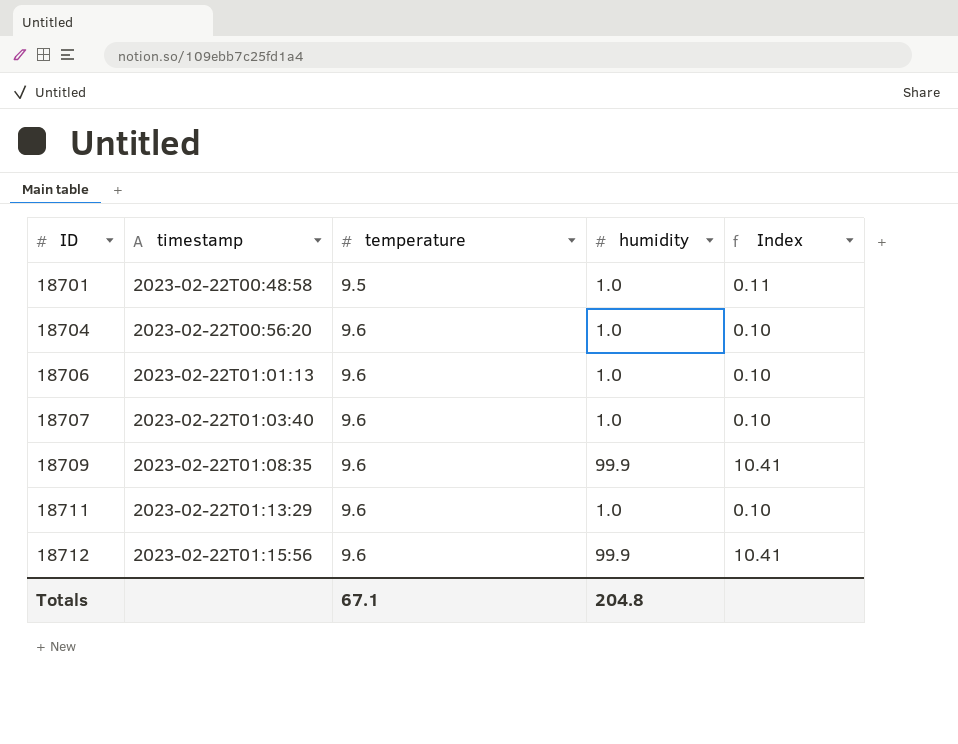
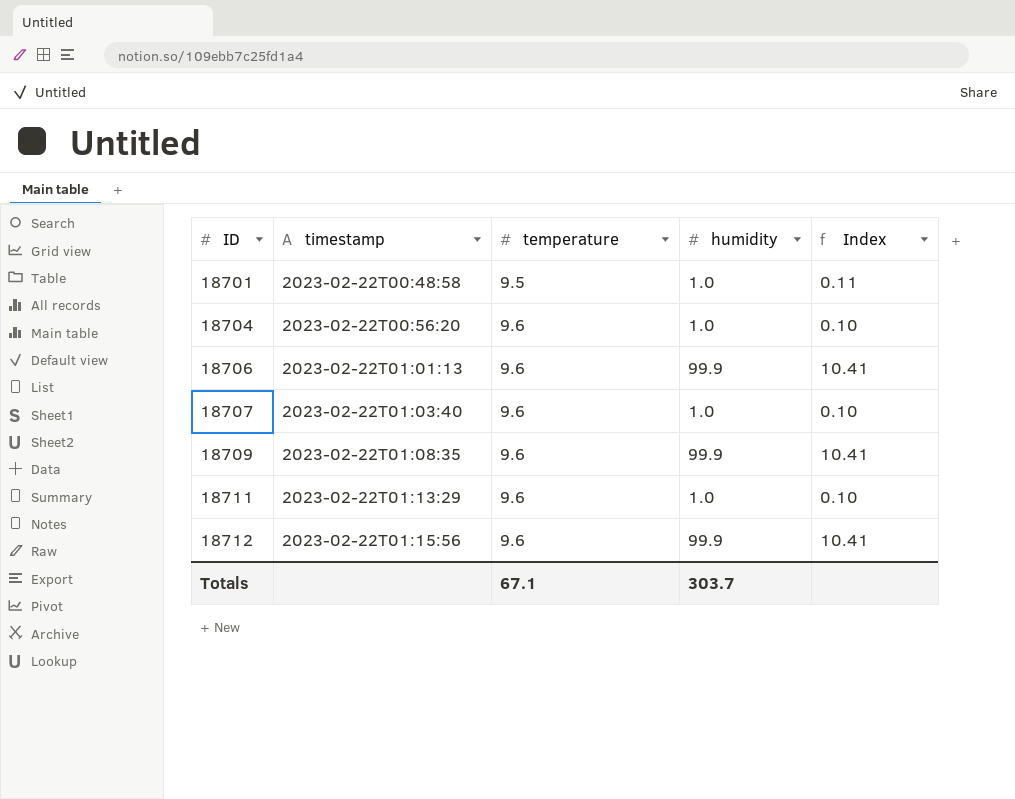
18706 | humidity: 1.0 -> 99.9
18706 | Index: 0.10 -> 10.41
Totals | humidity: 204.8 -> 303.7

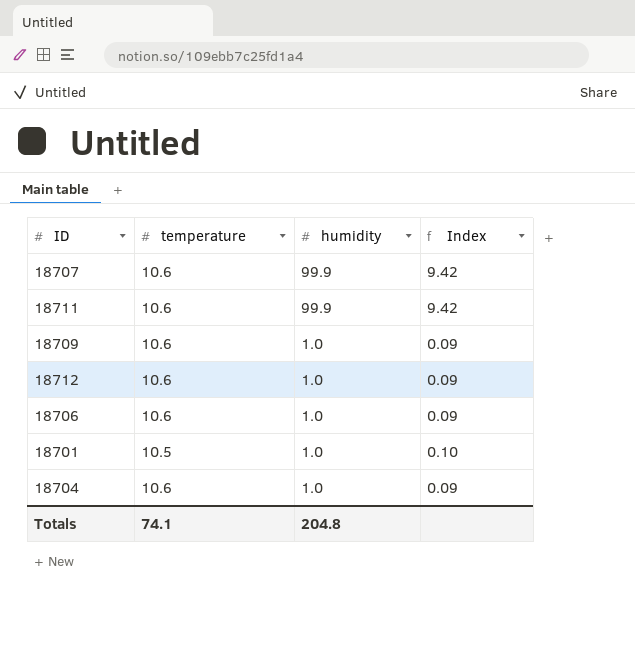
row order: ID ascending -> humidity descending
column timestamp | position: 2 -> none
18707 | temperature: 9.6 -> 10.6
18707 | humidity: 1.0 -> 99.9
18707 | Index: 0.10 -> 9.42
18711 | temperature: 9.6 -> 10.6
18711 | humidity: 1.0 -> 99.9
18711 | Index: 0.10 -> 9.42
18709 | temperature: 9.6 -> 10.6
18709 | humidity: 99.9 -> 1.0
18709 | Index: 10.41 -> 0.09
18712 | temperature: 9.6 -> 10.6
18712 | humidity: 99.9 -> 1.0
18712 | Index: 10.41 -> 0.09
18706 | temperature: 9.6 -> 10.6
18706 | humidity: 99.9 -> 1.0
18706 | Index: 10.41 -> 0.09
18701 | temperature: 9.5 -> 10.5
18701 | Index: 0.11 -> 0.10
18704 | temperature: 9.6 -> 10.6
18704 | Index: 0.10 -> 0.09
Totals | temperature: 67.1 -> 74.1
Totals | humidity: 303.7 -> 204.8

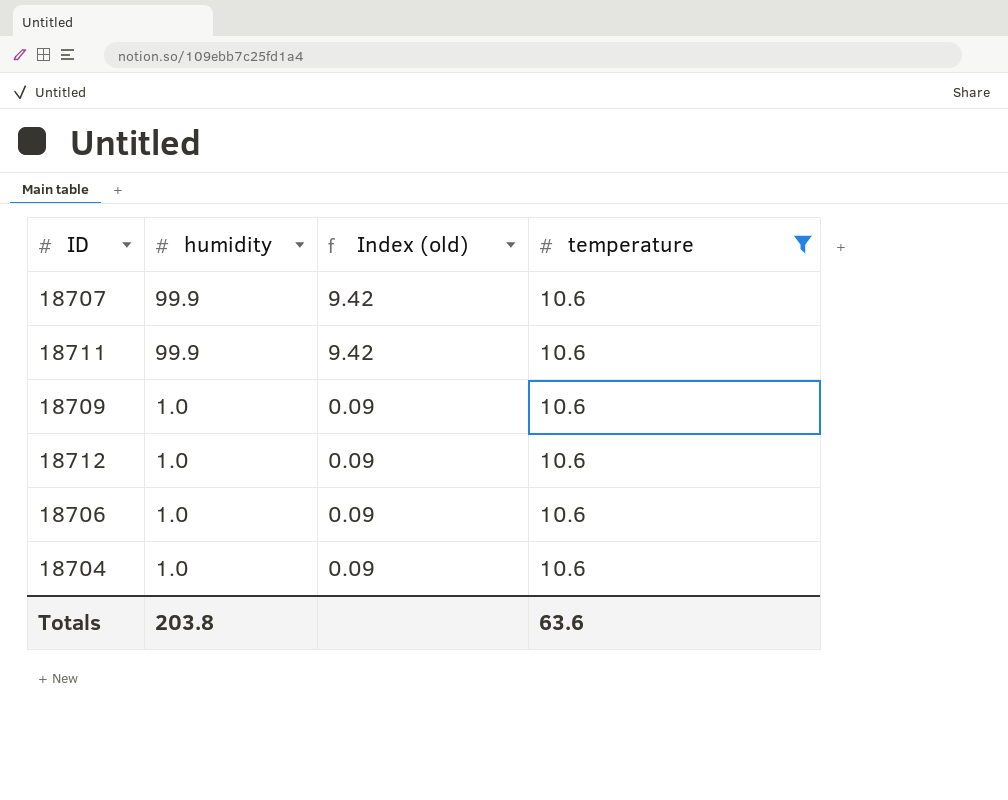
filter: none -> temperature = 10.6
column name: Index -> Index (old)
column temperature | position: 2 -> 4
Totals | humidity: 204.8 -> 203.8
Totals | temperature: 74.1 -> 63.6

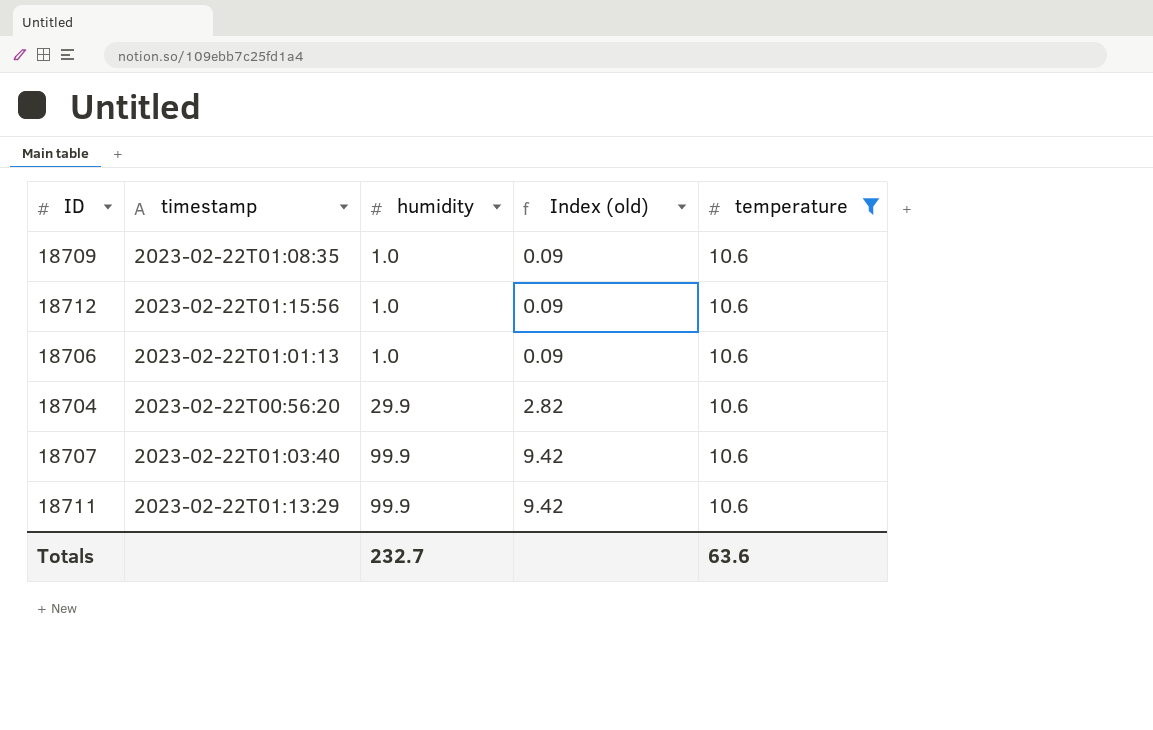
row order: humidity descending -> humidity ascending
column timestamp | position: none -> 2
18704 | humidity: 1.0 -> 29.9
18704 | Index (old): 0.09 -> 2.82
Totals | humidity: 203.8 -> 232.7

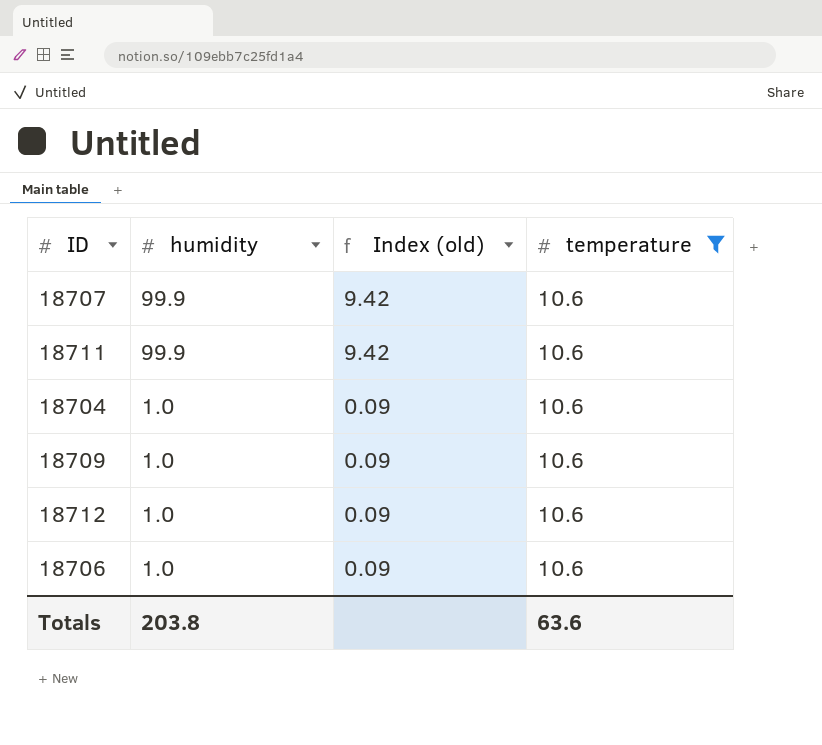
row order: humidity ascending -> humidity descending
column timestamp | position: 2 -> none
18704 | humidity: 29.9 -> 1.0
18704 | Index (old): 2.82 -> 0.09
Totals | humidity: 232.7 -> 203.8

